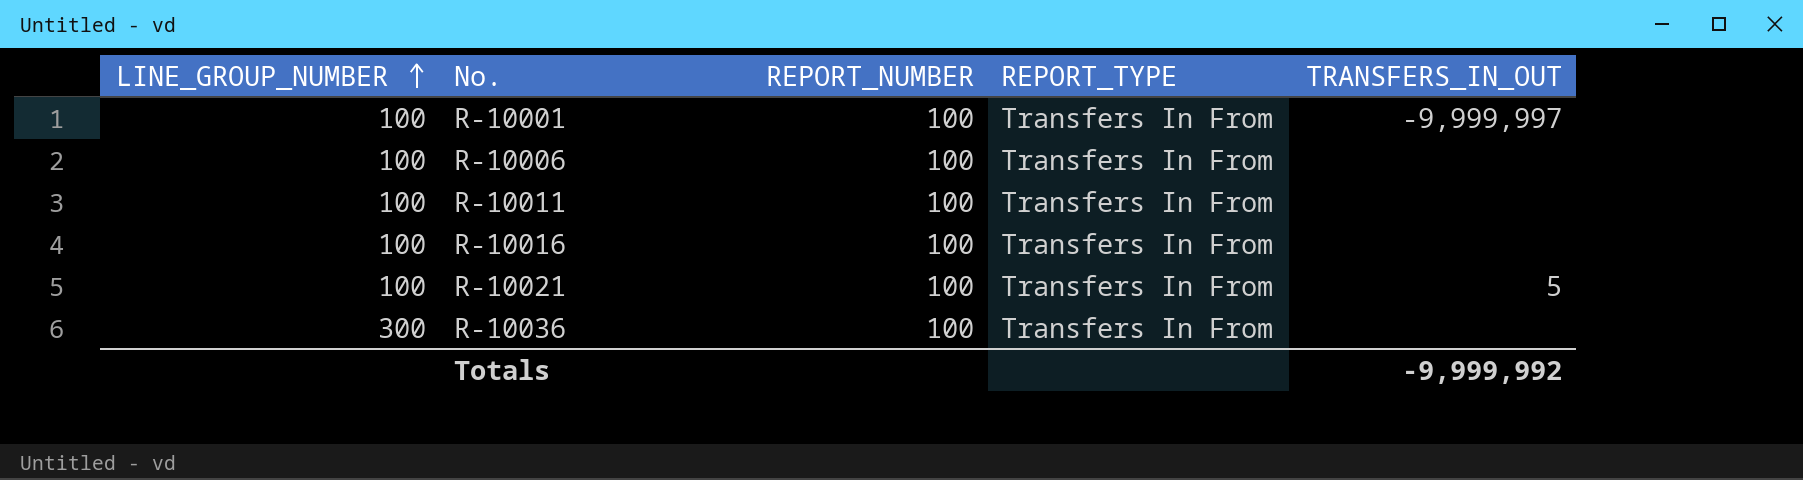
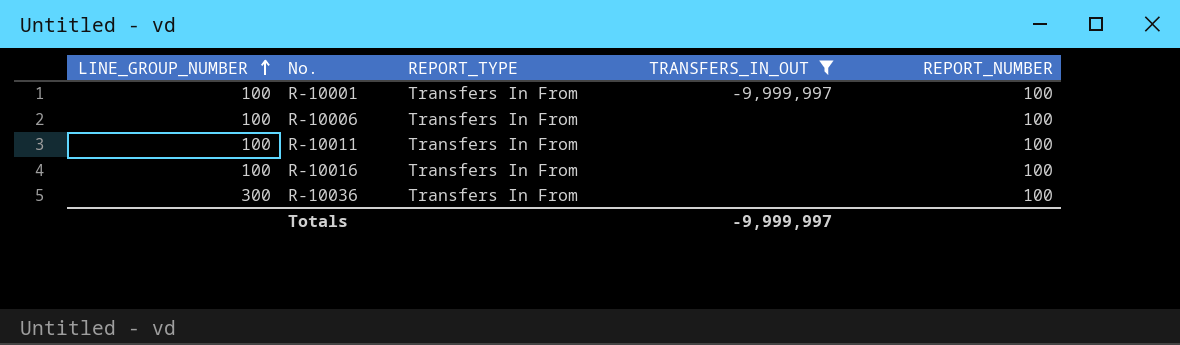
filter: none -> TRANSFERS_IN_OUT != 5
column REPORT_NUMBER | position: 3 -> 5
Totals | TRANSFERS_IN_OUT: -9,999,992 -> -9,999,997

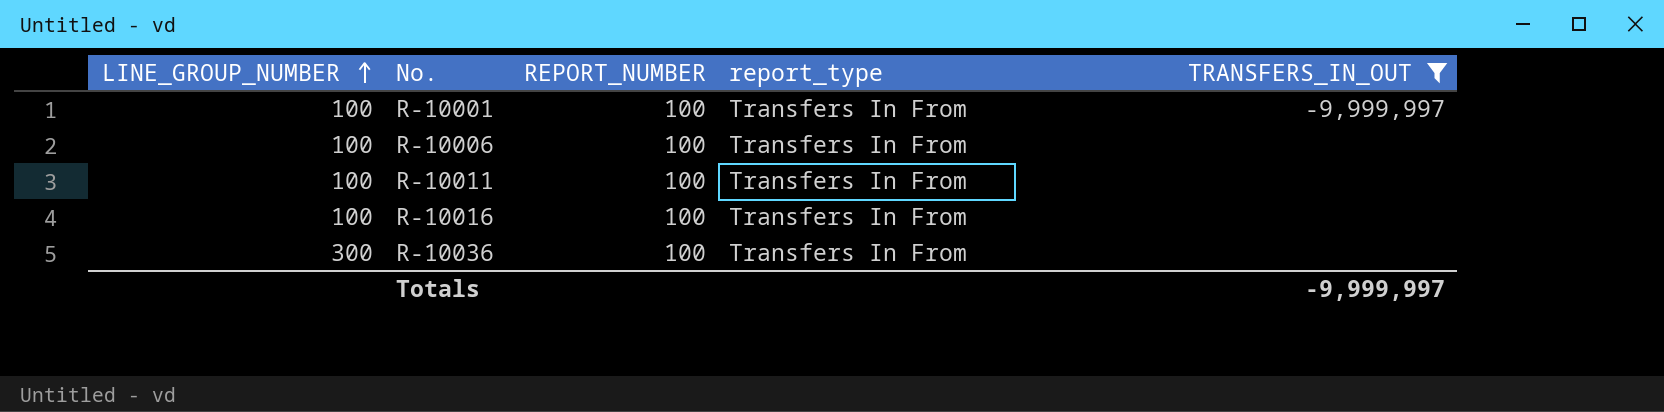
column REPORT_NUMBER | position: 5 -> 3
column name: REPORT_TYPE -> report_type

